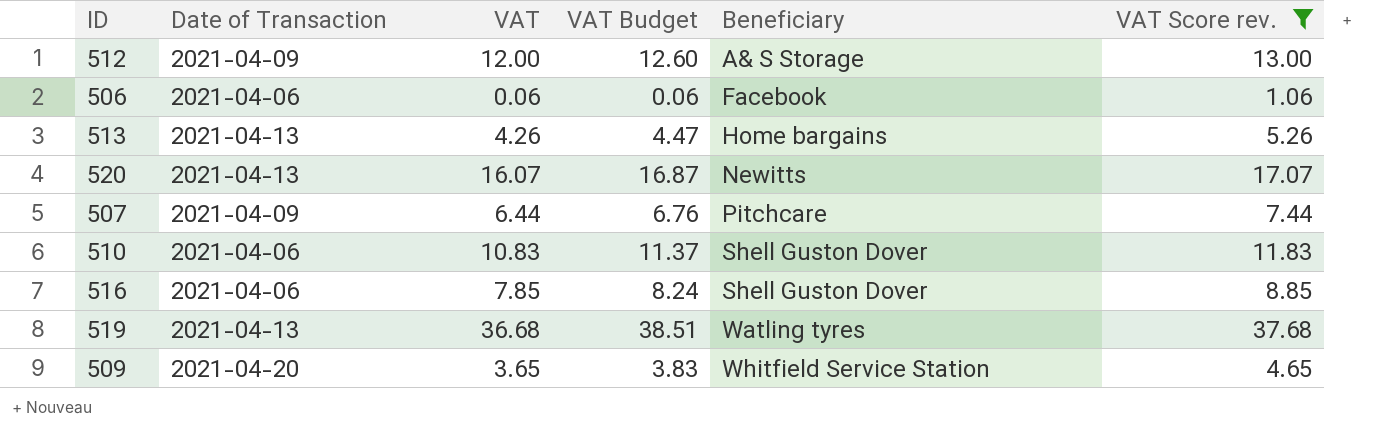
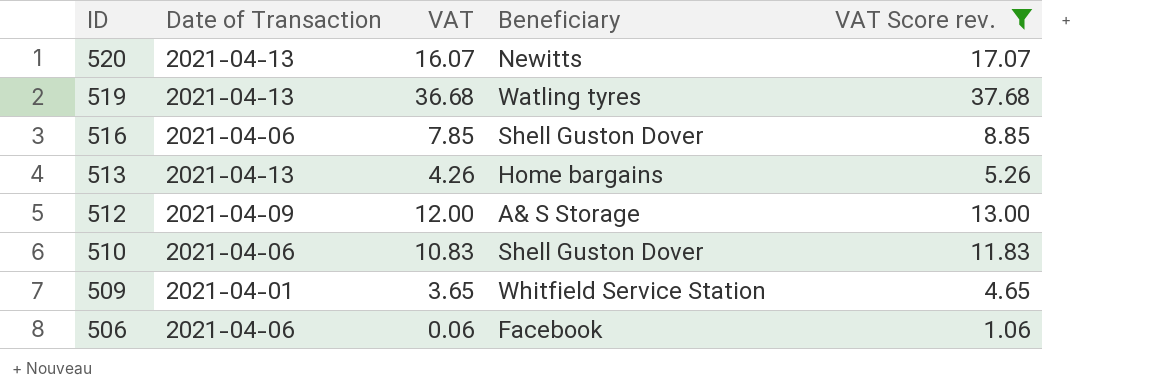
row order: Beneficiary ascending -> ID descending
column VAT Budget | formula: [VAT] * 1.05 -> none
row 507: 2021-04-09 | 6.44 | 6.76 | Pitchcare | 7.44 -> none
509 | Date of Transaction: 2021-04-20 -> 2021-04-01

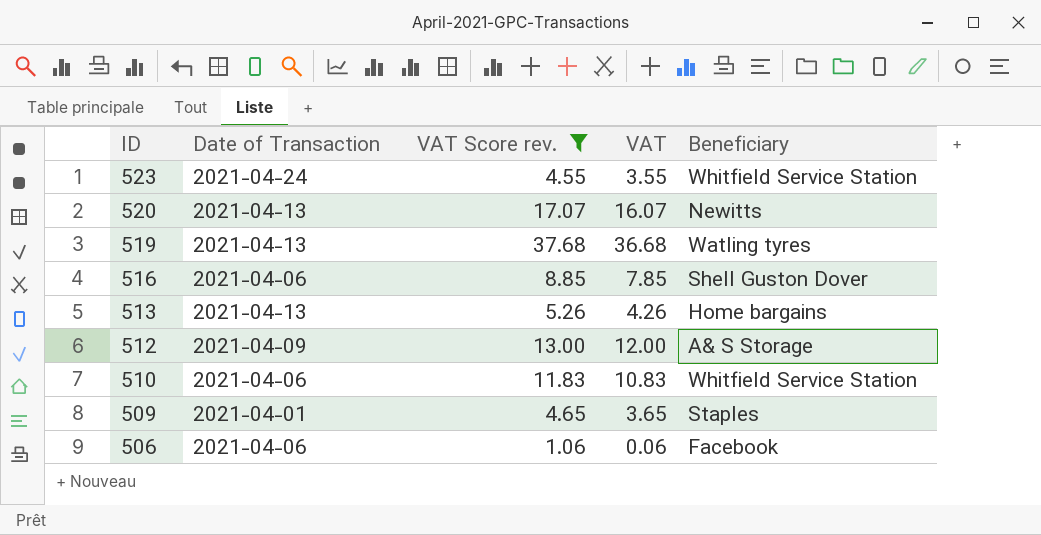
column VAT Score rev. | position: 5 -> 3
row 523: none -> 2021-04-24 | 4.55 | 3.55 | Whitfield Service Station
510 | Beneficiary: Shell Guston Dover -> Whitfield Service Station
509 | Beneficiary: Whitfield Service Station -> Staples

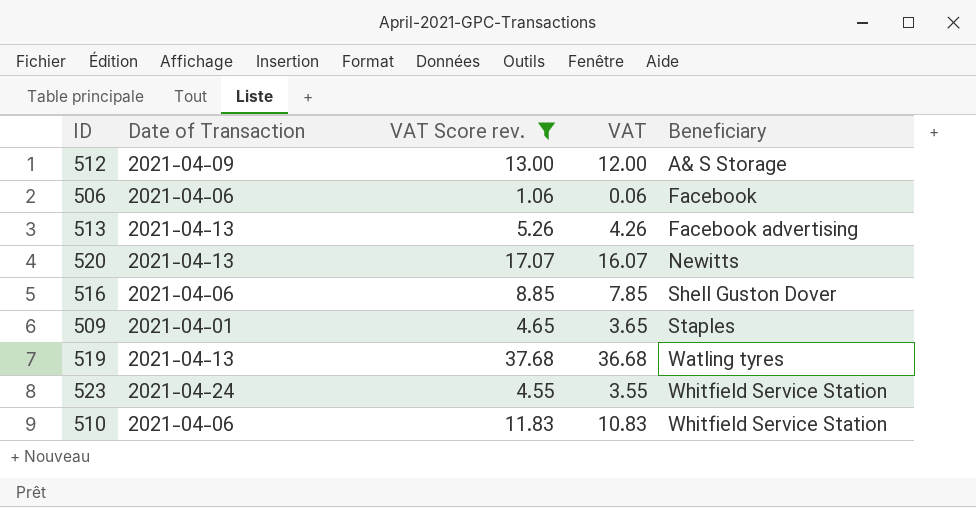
row order: ID descending -> Beneficiary ascending
513 | Beneficiary: Home bargains -> Facebook advertising

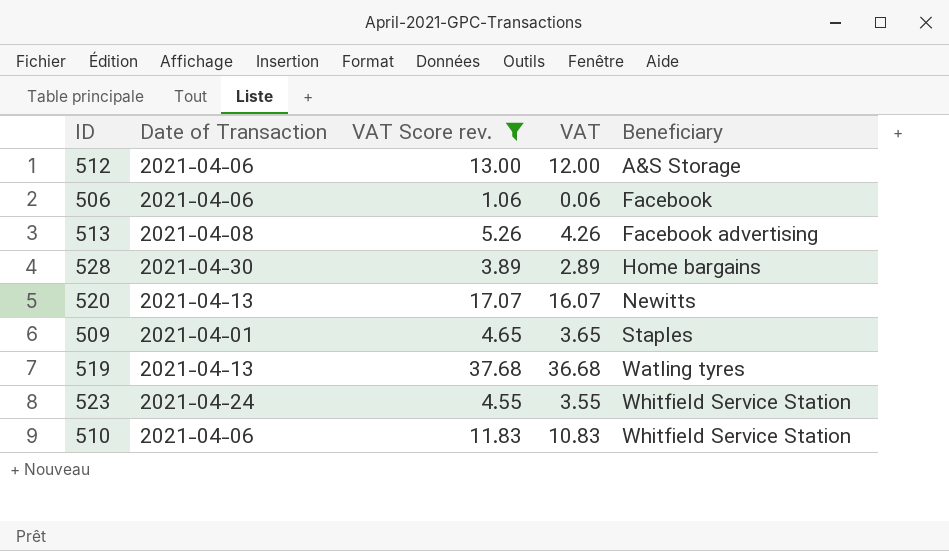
row 516: 2021-04-06 | 8.85 | 7.85 | Shell Guston Dover -> none
512 | Date of Transaction: 2021-04-09 -> 2021-04-06
512 | Beneficiary: A& S Storage -> A&S Storage
513 | Date of Transaction: 2021-04-13 -> 2021-04-08
row 528: none -> 2021-04-30 | 3.89 | 2.89 | Home bargains

